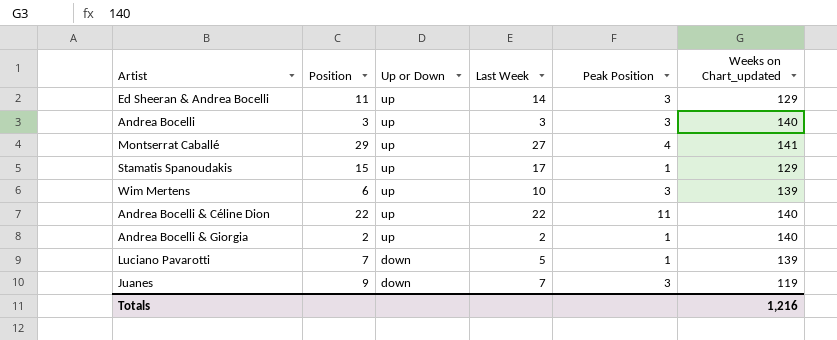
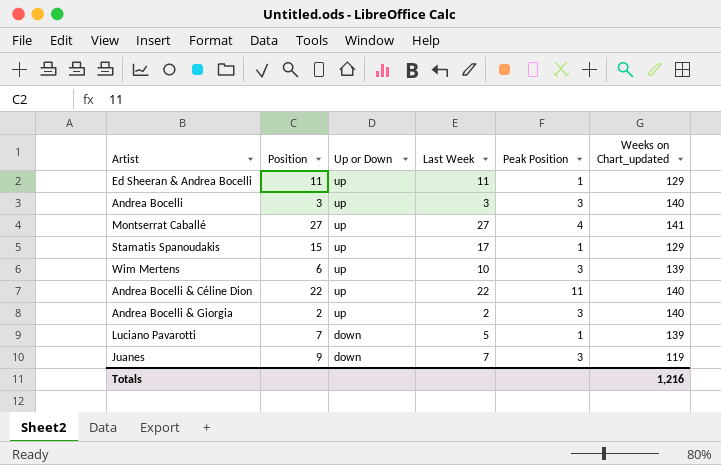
Ed Sheeran & Andrea Bocelli | Last Week: 14 -> 11
Ed Sheeran & Andrea Bocelli | Peak Position: 3 -> 1
Montserrat Caballé | Position: 29 -> 27
Andrea Bocelli & Giorgia | Peak Position: 1 -> 3

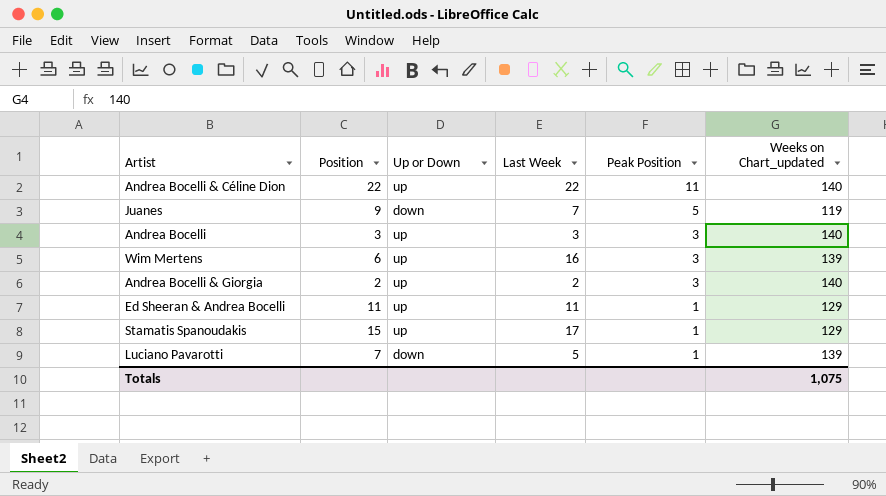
row order: Up or Down descending -> Peak Position descending
row Montserrat Caballé: 27 | up | 27 | 4 | 141 -> none
Juanes | Peak Position: 3 -> 5
Wim Mertens | Last Week: 10 -> 16
Totals | Weeks on Chart_updated: 1,216 -> 1,075

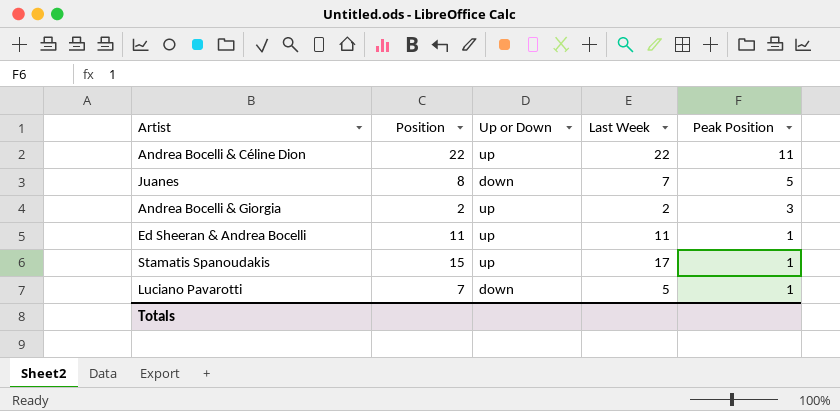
column Weeks on Chart_updated | position: 6 -> none
row Andrea Bocelli: 3 | up | 3 | 3 | 140 -> none
row Wim Mertens: 6 | up | 16 | 3 | 139 -> none
Juanes | Position: 9 -> 8

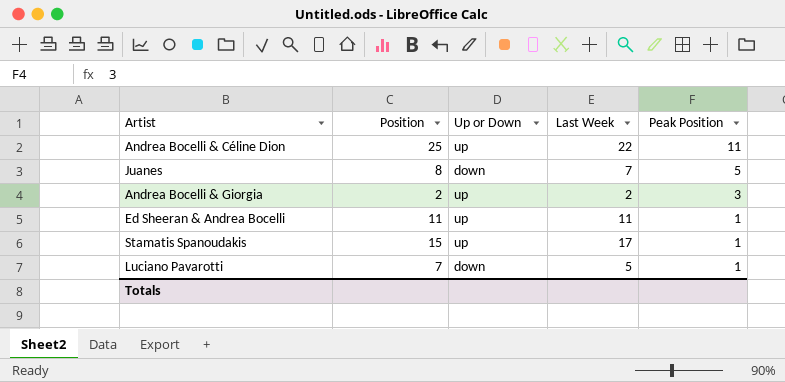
Andrea Bocelli & Céline Dion | Position: 22 -> 25

